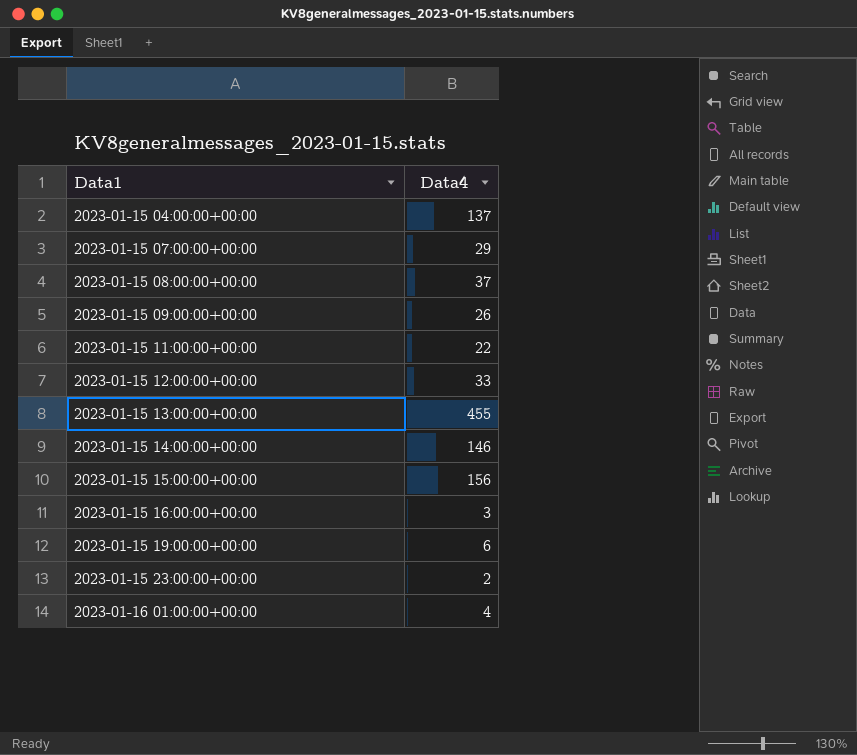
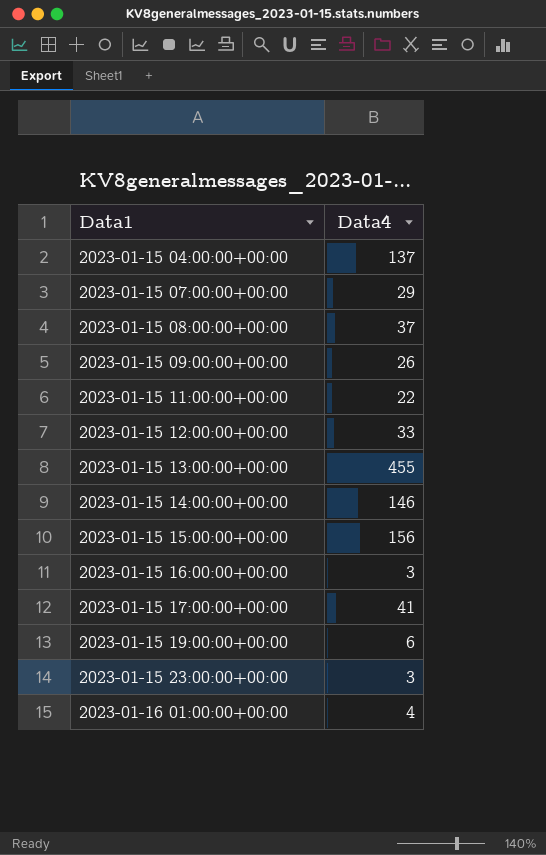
row 2023-01-15 17:00:00+00:00: none -> 41
2023-01-15 23:00:00+00:00 | Data4: 2 -> 3

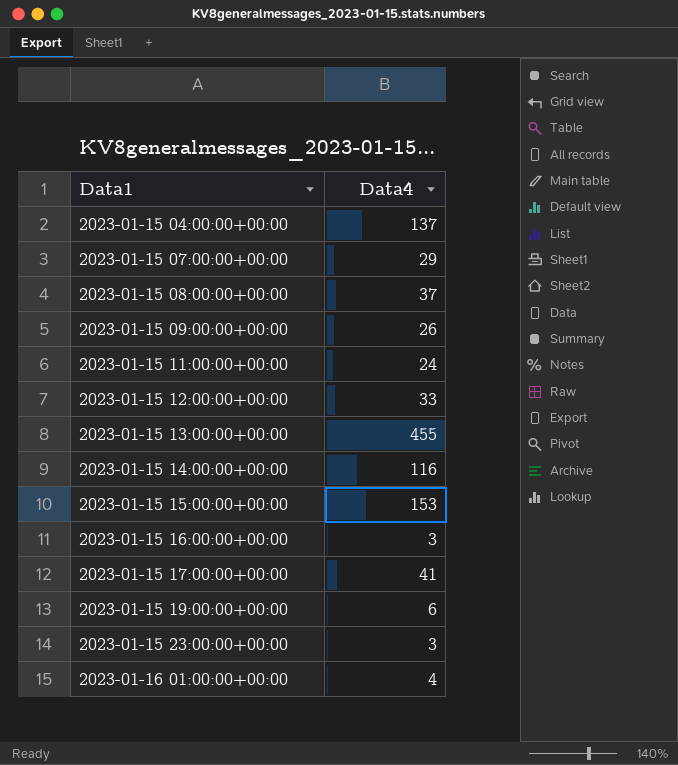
2023-01-15 11:00:00+00:00 | Data4: 22 -> 24
2023-01-15 14:00:00+00:00 | Data4: 146 -> 116
2023-01-15 15:00:00+00:00 | Data4: 156 -> 153

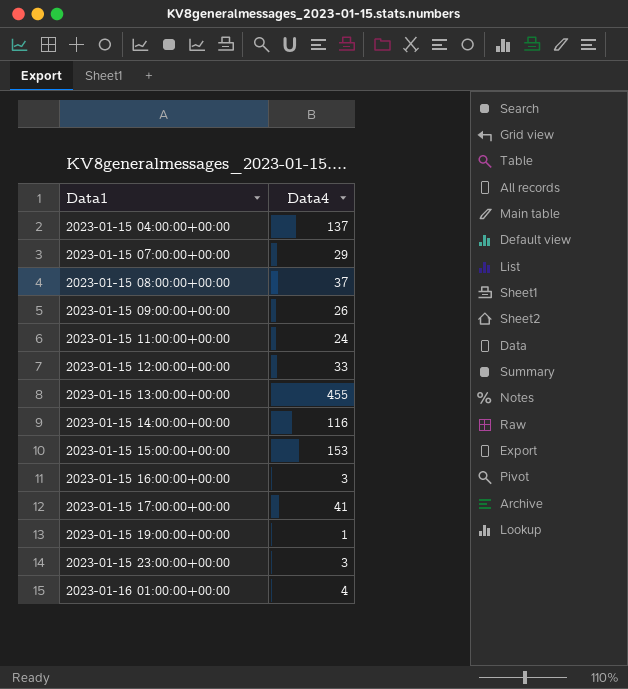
2023-01-15 19:00:00+00:00 | Data4: 6 -> 1

